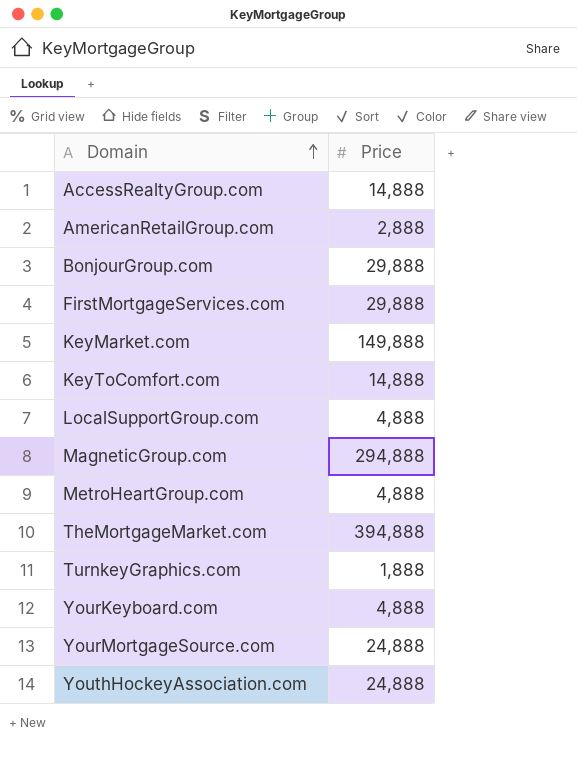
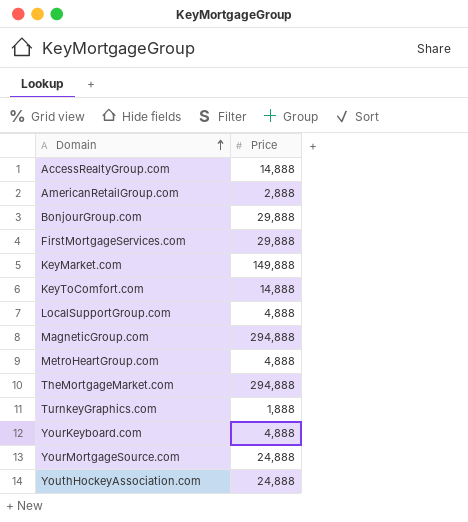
TheMortgageMarket.com | Price: 394,888 -> 294,888

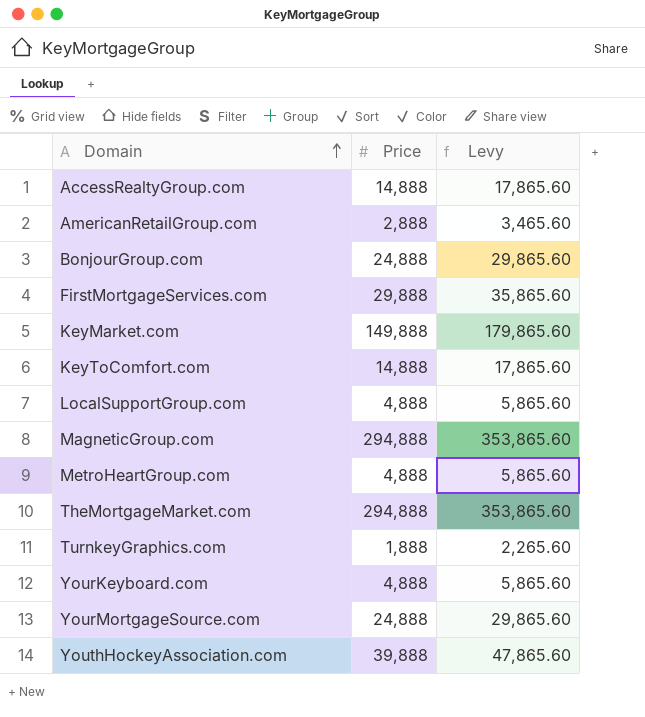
column Levy | formula: none -> [Price] * 1.2
BonjourGroup.com | Price: 29,888 -> 24,888
YouthHockeyAssociation.com | Price: 24,888 -> 39,888

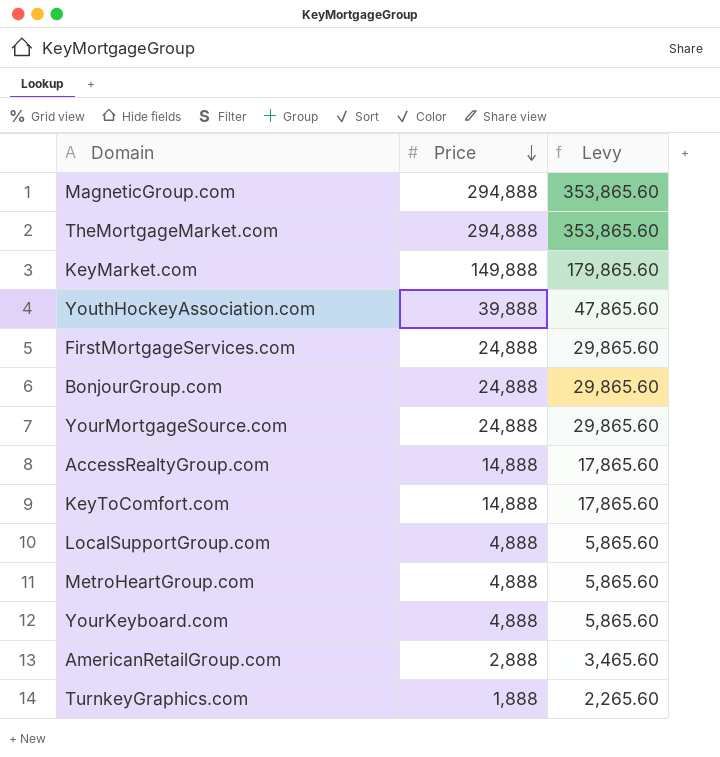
row order: Domain ascending -> Price descending
FirstMortgageServices.com | Price: 29,888 -> 24,888
FirstMortgageServices.com | Levy: 35,865.60 -> 29,865.60

